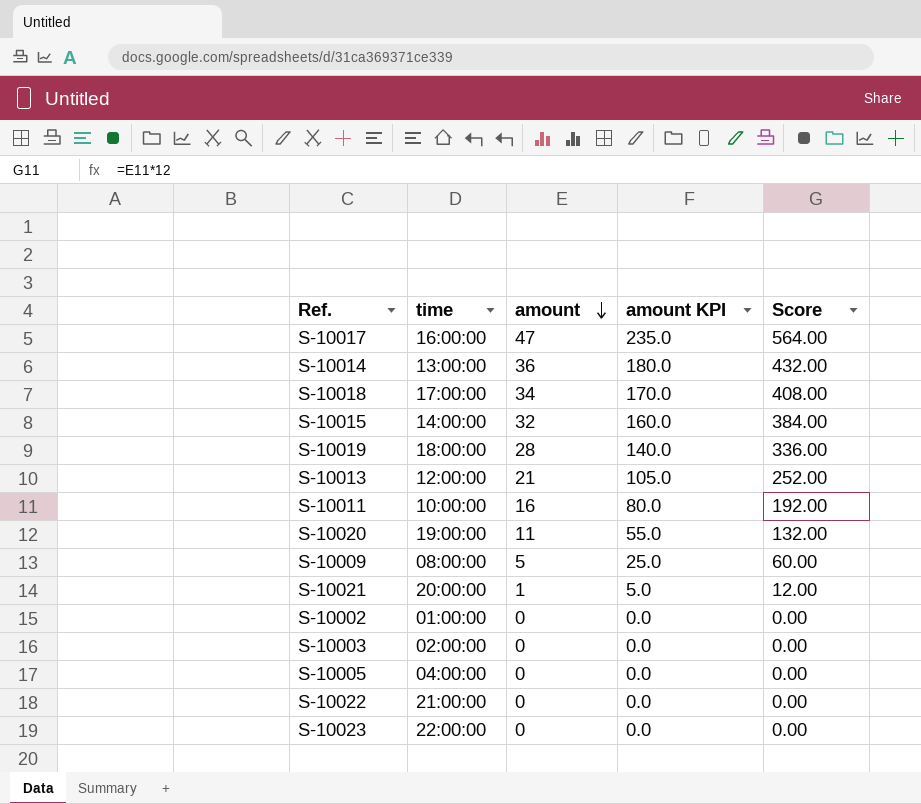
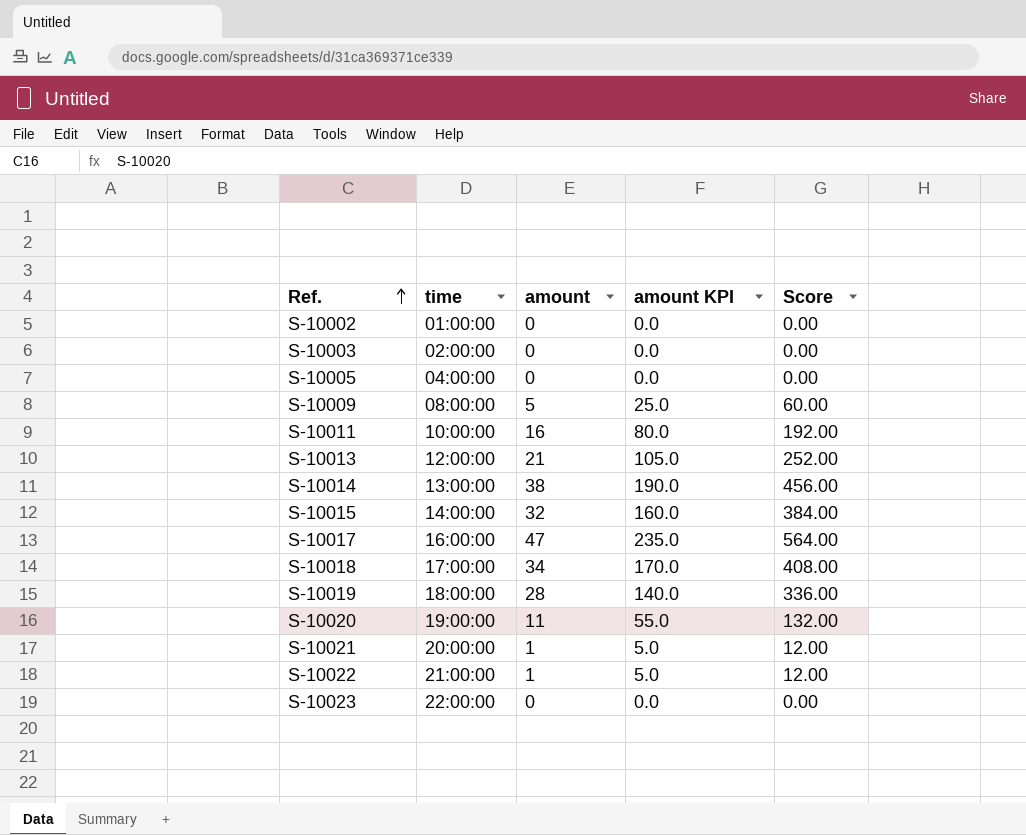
row order: amount descending -> Ref. ascending
S-10014 | amount: 36 -> 38
S-10014 | amount KPI: 180.0 -> 190.0
S-10014 | Score: 432.00 -> 456.00
S-10022 | amount: 0 -> 1
S-10022 | amount KPI: 0.0 -> 5.0
S-10022 | Score: 0.00 -> 12.00

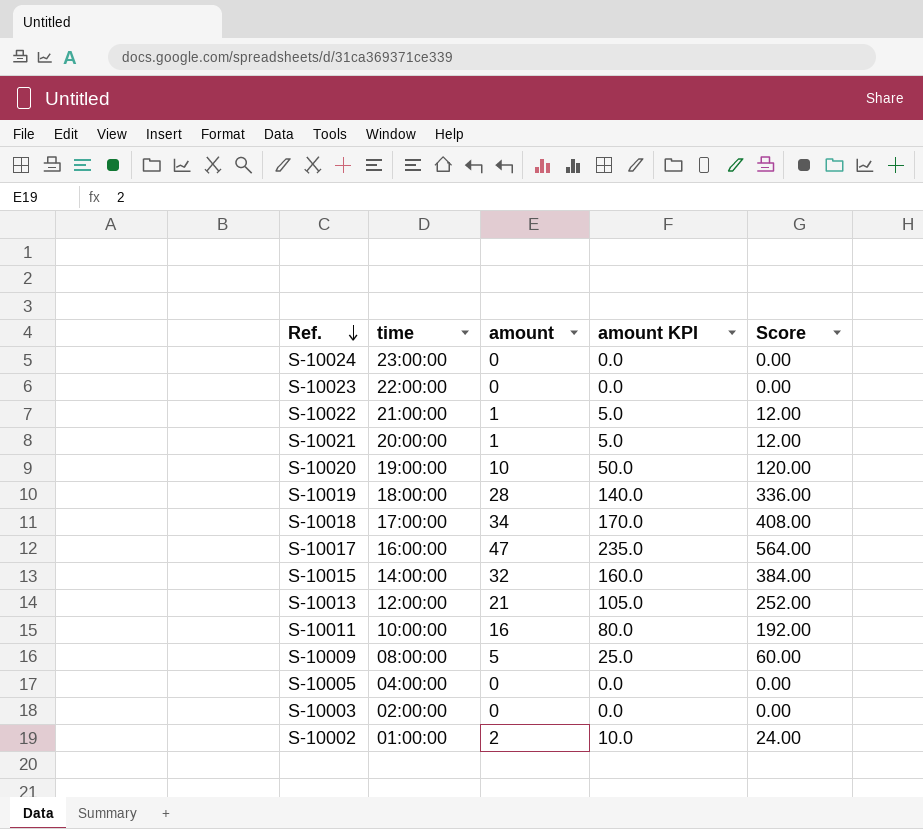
row order: Ref. ascending -> Ref. descending
row S-10014: 13:00:00 | 38 | 190.0 | 456.00 -> none
row S-10024: none -> 23:00:00 | 0 | 0.0 | 0.00
S-10020 | amount: 11 -> 10
S-10020 | amount KPI: 55.0 -> 50.0
S-10020 | Score: 132.00 -> 120.00
S-10002 | amount: 0 -> 2
S-10002 | amount KPI: 0.0 -> 10.0
S-10002 | Score: 0.00 -> 24.00

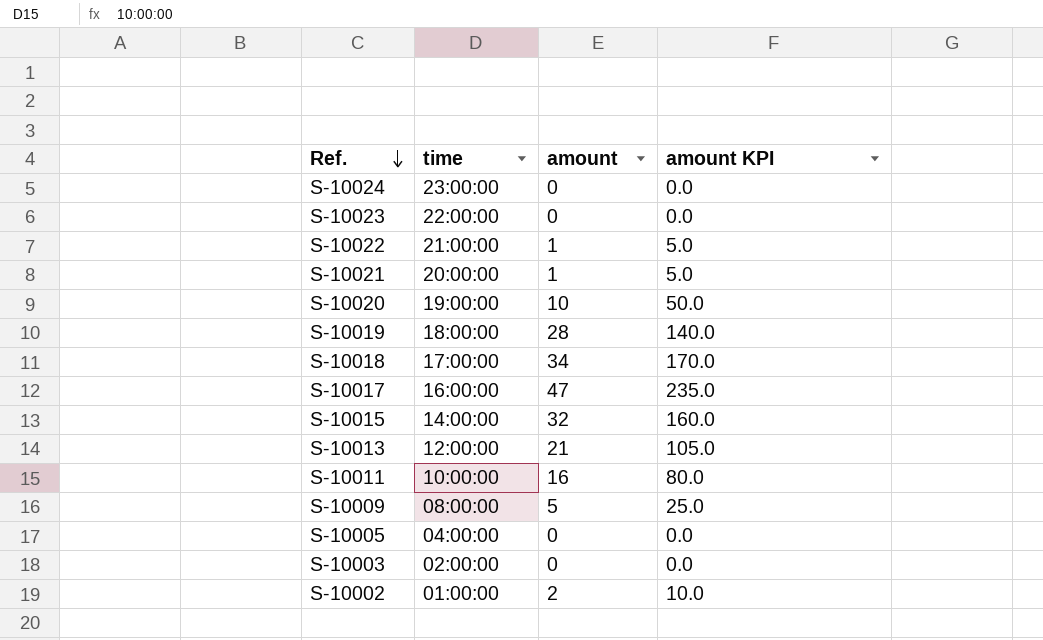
column Score | formula: [amount] * 12 -> none

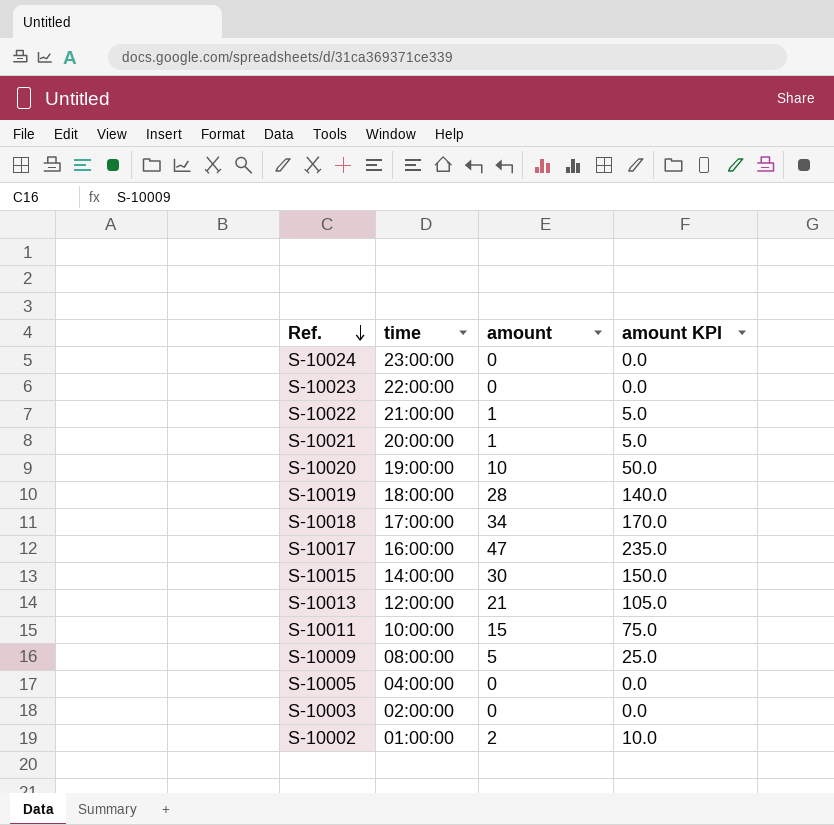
S-10015 | amount: 32 -> 30
S-10015 | amount KPI: 160.0 -> 150.0
S-10011 | amount: 16 -> 15
S-10011 | amount KPI: 80.0 -> 75.0

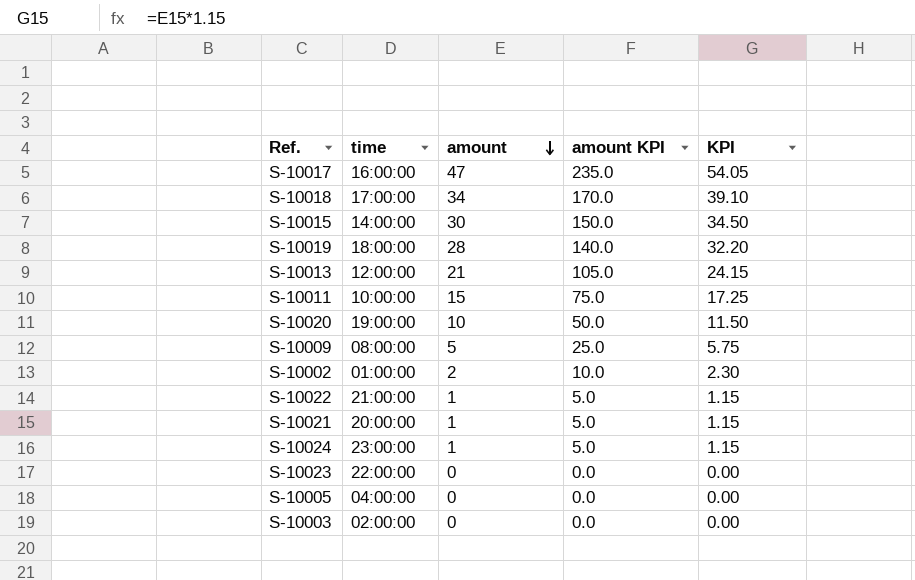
row order: Ref. descending -> amount descending
column KPI | formula: none -> [amount] * 1.15
S-10024 | amount: 0 -> 1
S-10024 | amount KPI: 0.0 -> 5.0

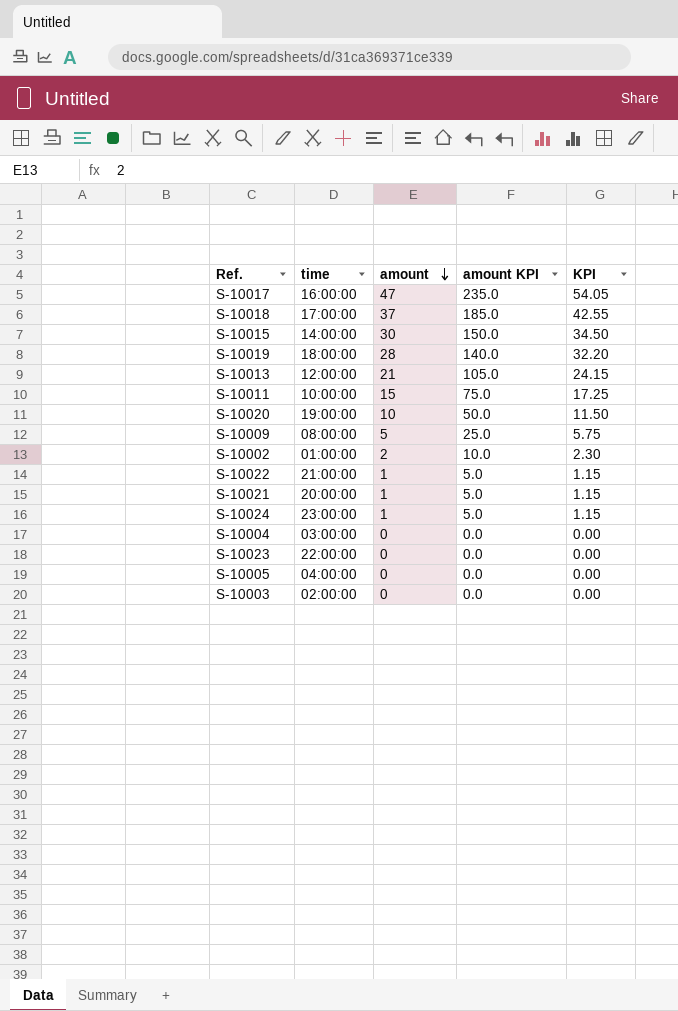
S-10018 | amount: 34 -> 37
S-10018 | amount KPI: 170.0 -> 185.0
S-10018 | KPI: 39.10 -> 42.55
row S-10004: none -> 03:00:00 | 0 | 0.0 | 0.00

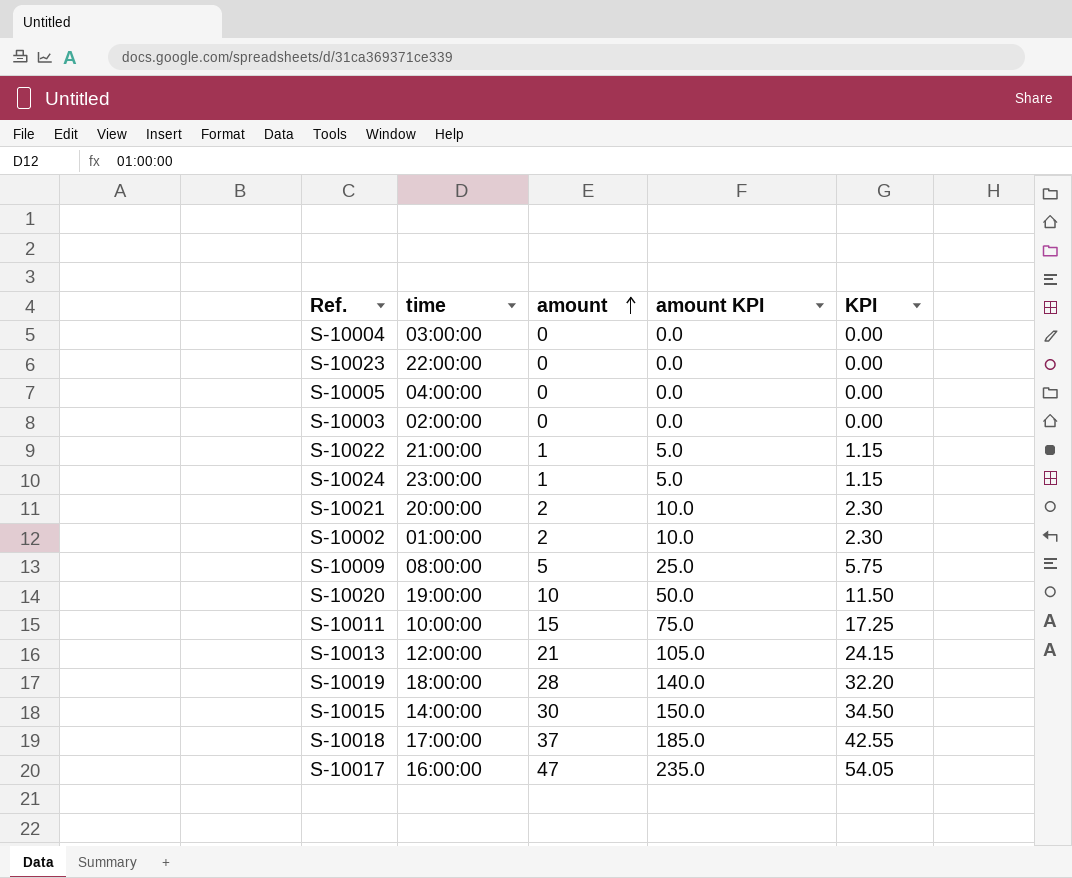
row order: amount descending -> amount ascending
S-10021 | amount: 1 -> 2
S-10021 | amount KPI: 5.0 -> 10.0
S-10021 | KPI: 1.15 -> 2.30

